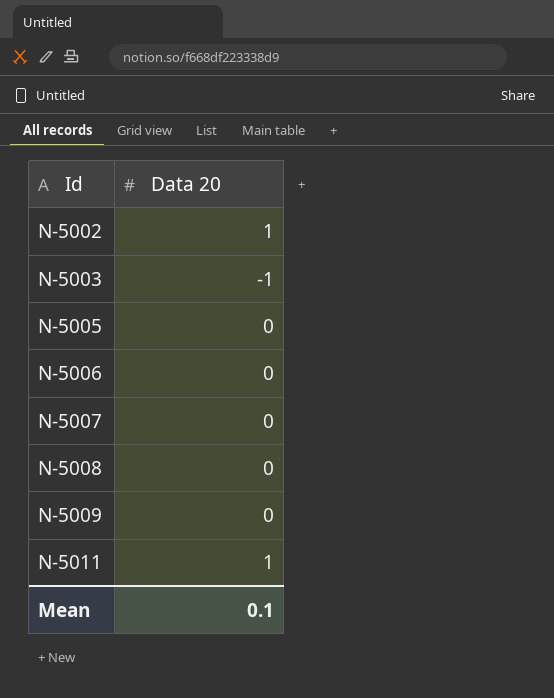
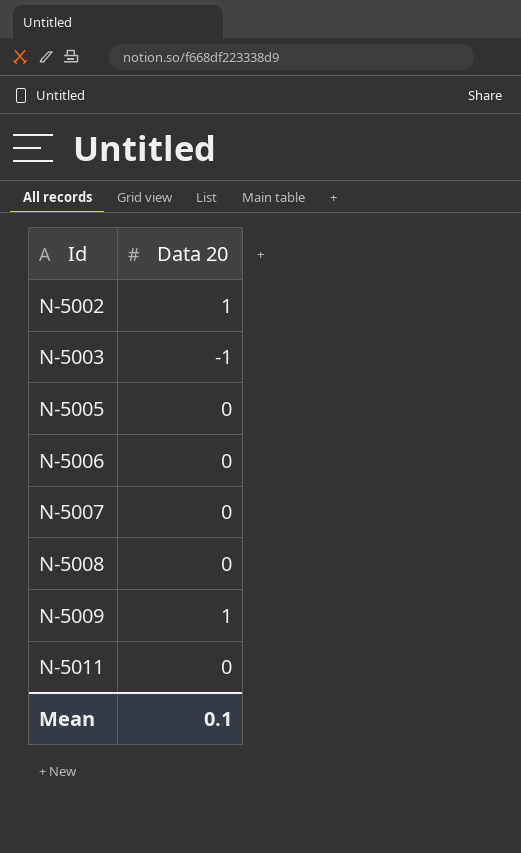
N-5009 | Data 20: 0 -> 1
N-5011 | Data 20: 1 -> 0

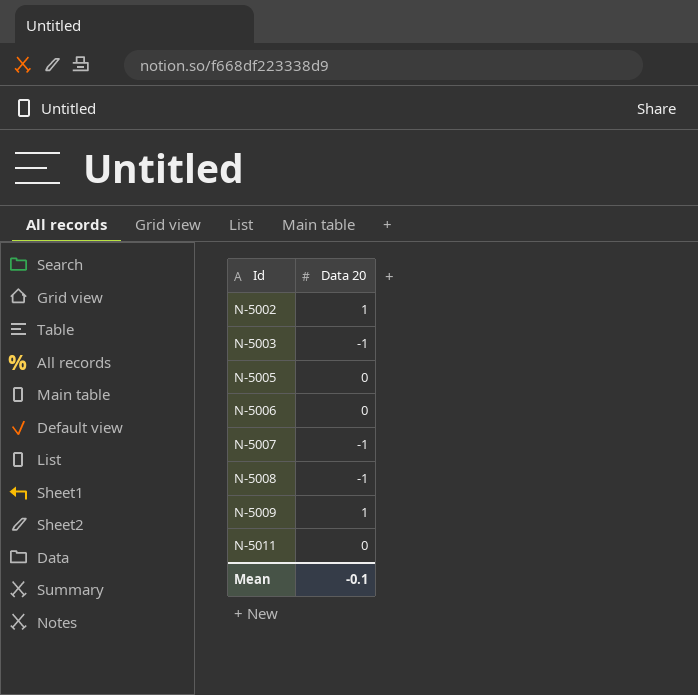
N-5007 | Data 20: 0 -> -1
N-5008 | Data 20: 0 -> -1
Mean | Data 20: 0.1 -> -0.1

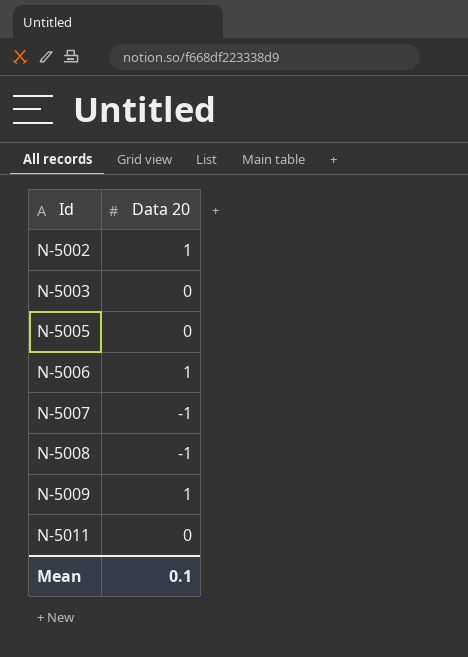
N-5003 | Data 20: -1 -> 0
N-5006 | Data 20: 0 -> 1
Mean | Data 20: -0.1 -> 0.1

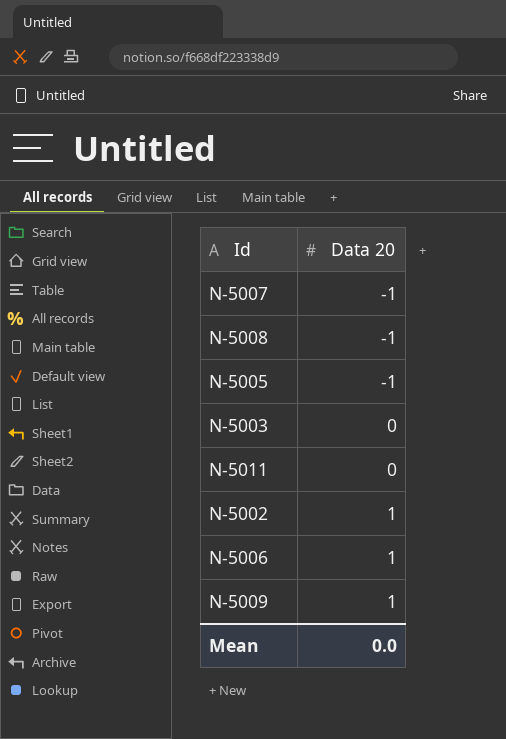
row order: Id ascending -> Data 20 ascending
N-5005 | Data 20: 0 -> -1
Mean | Data 20: 0.1 -> 0.0

